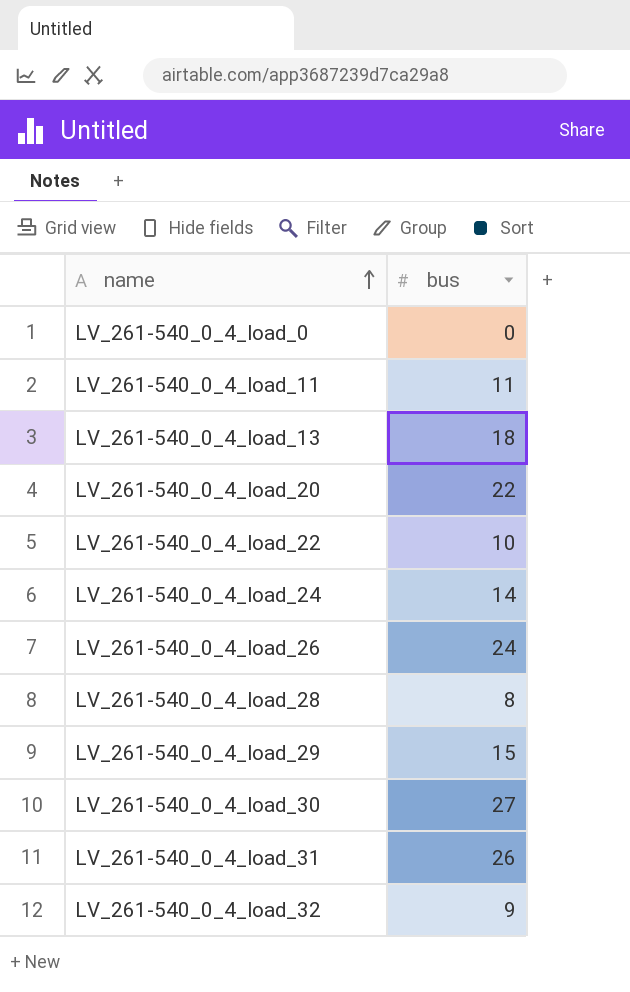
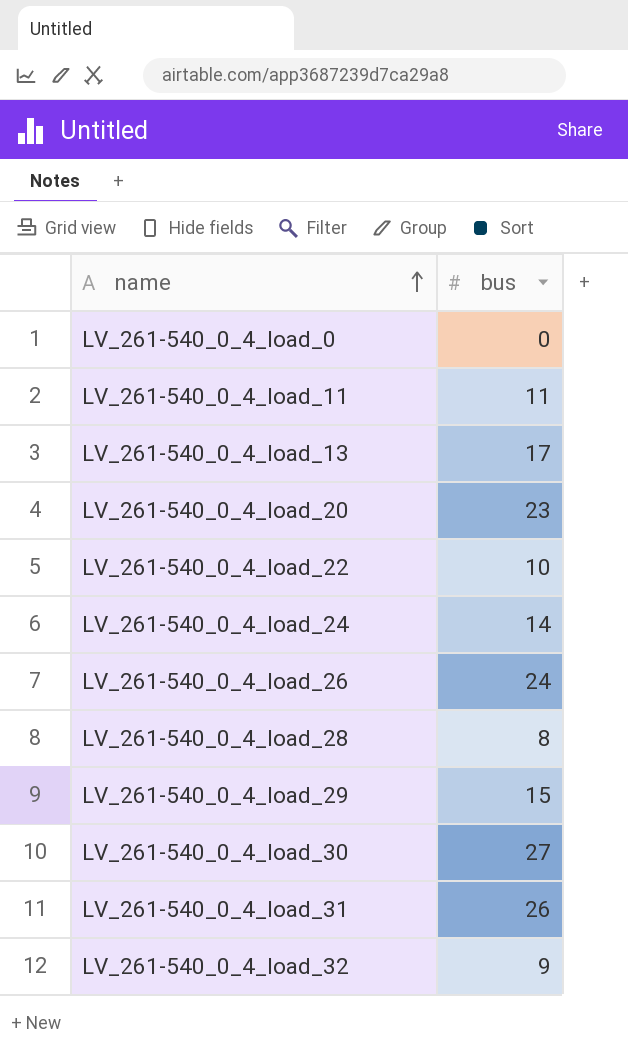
LV_261-540_0_4_load_13 | bus: 18 -> 17
LV_261-540_0_4_load_20 | bus: 22 -> 23

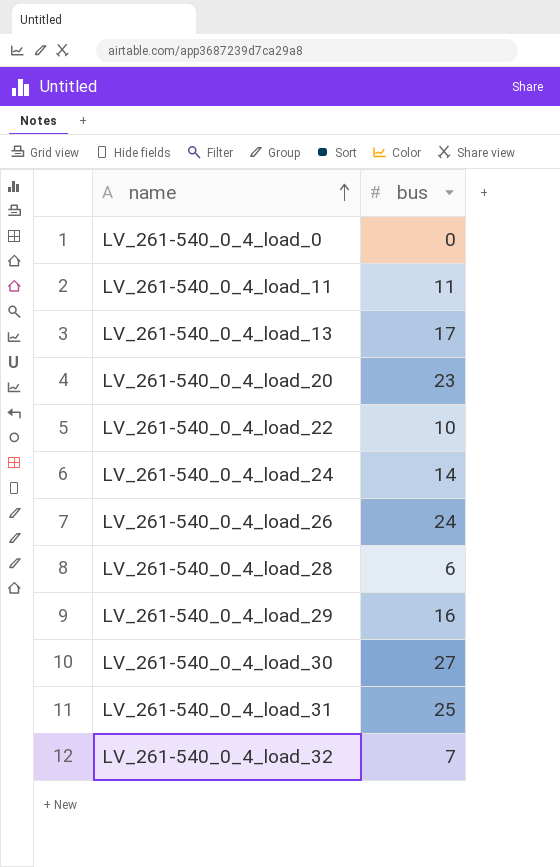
LV_261-540_0_4_load_28 | bus: 8 -> 6
LV_261-540_0_4_load_29 | bus: 15 -> 16
LV_261-540_0_4_load_31 | bus: 26 -> 25
LV_261-540_0_4_load_32 | bus: 9 -> 7

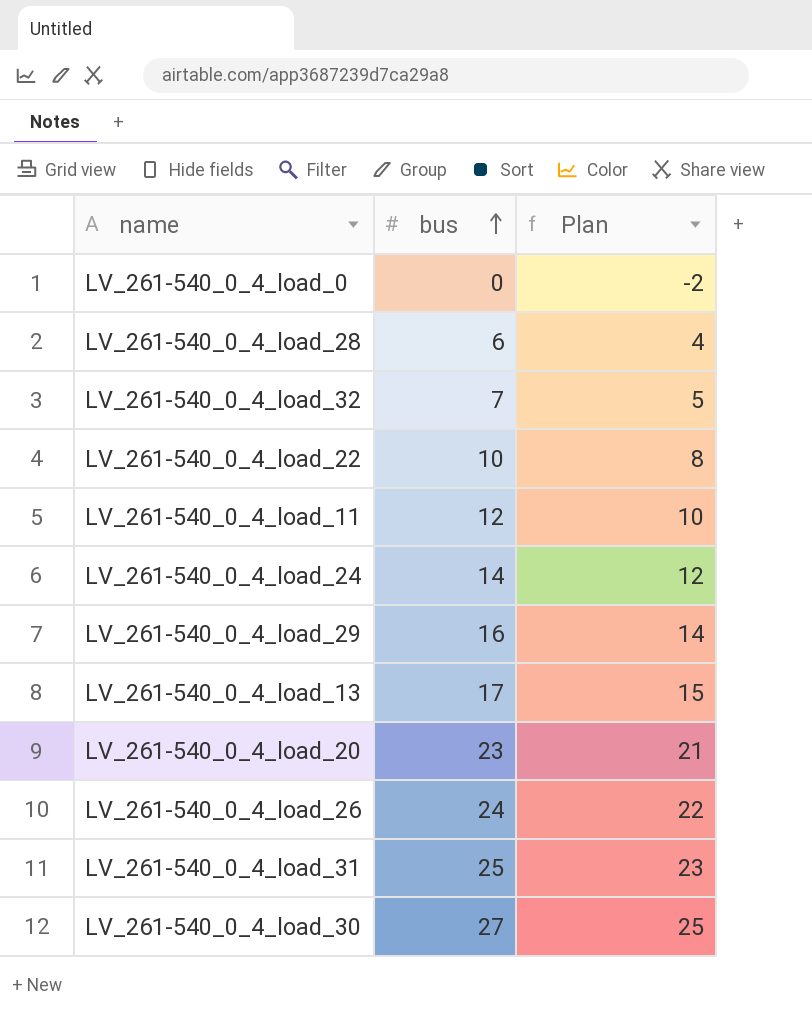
row order: name ascending -> bus ascending
column Plan | formula: none -> [bus] - 2
LV_261-540_0_4_load_11 | bus: 11 -> 12

